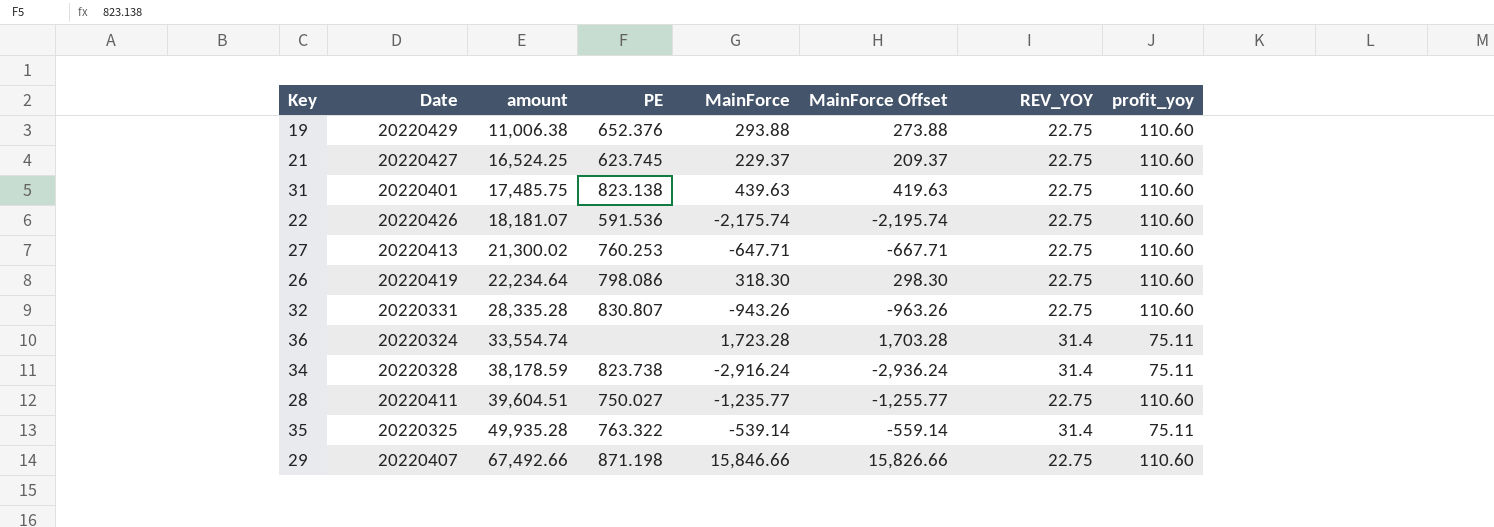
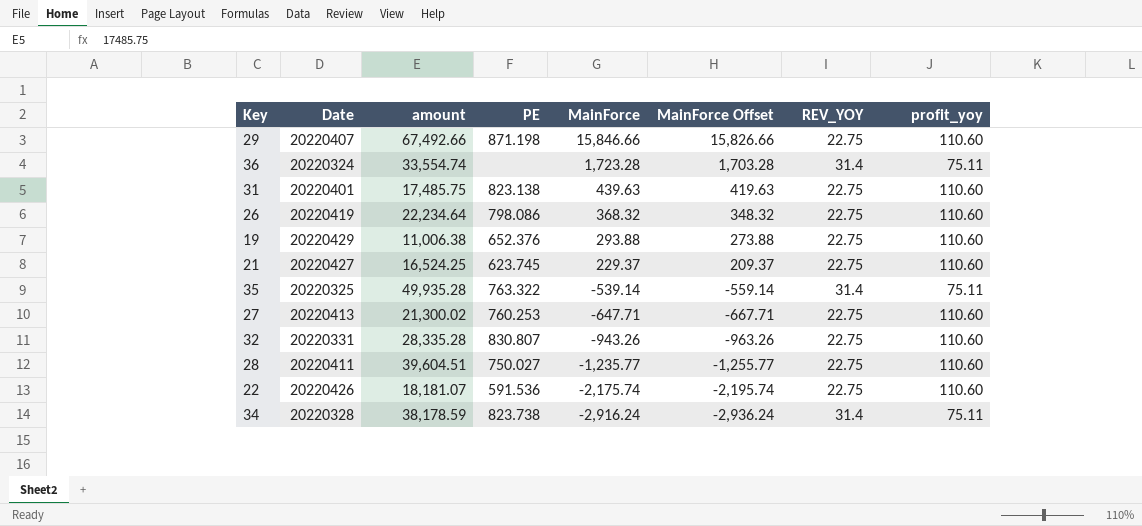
row order: amount ascending -> MainForce descending
26 | MainForce: 318.30 -> 368.32
26 | MainForce Offset: 298.30 -> 348.32

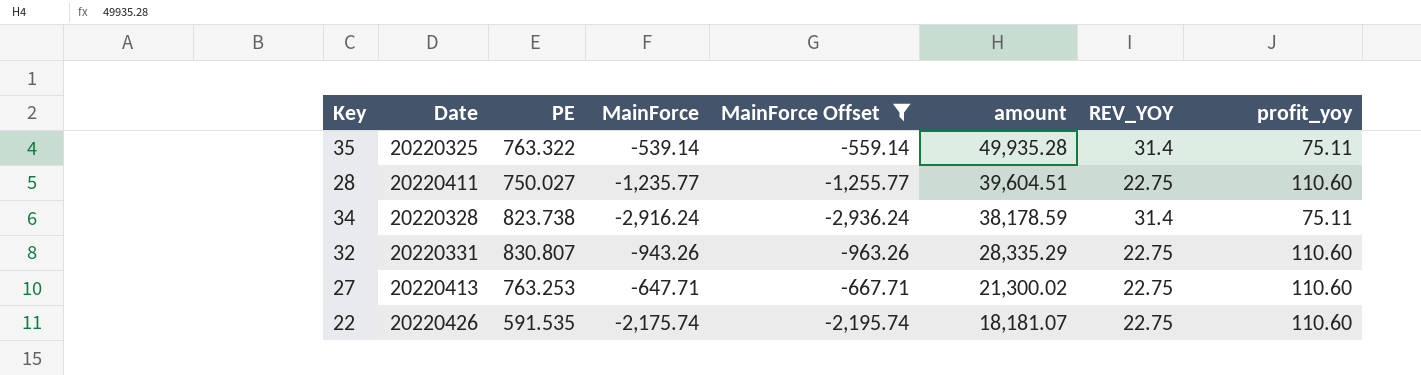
filter: none -> MainForce Offset <= -559.14
row order: MainForce descending -> amount descending
column amount | position: 3 -> 6
32 | amount: 28,335.28 -> 28,335.29
27 | PE: 760.253 -> 763.253
22 | PE: 591.536 -> 591.535

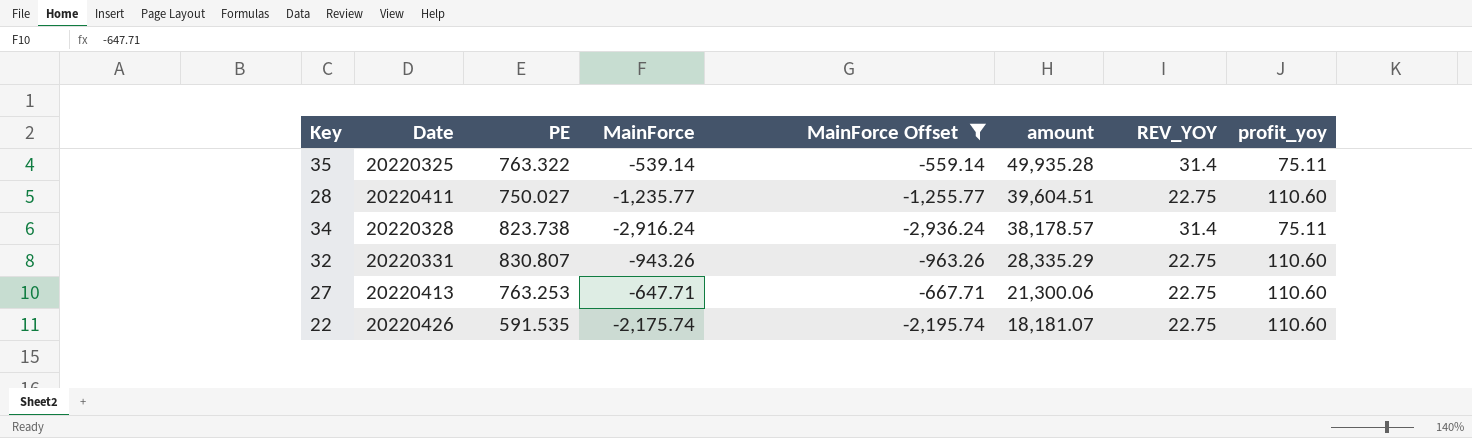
34 | amount: 38,178.59 -> 38,178.57
27 | amount: 21,300.02 -> 21,300.06

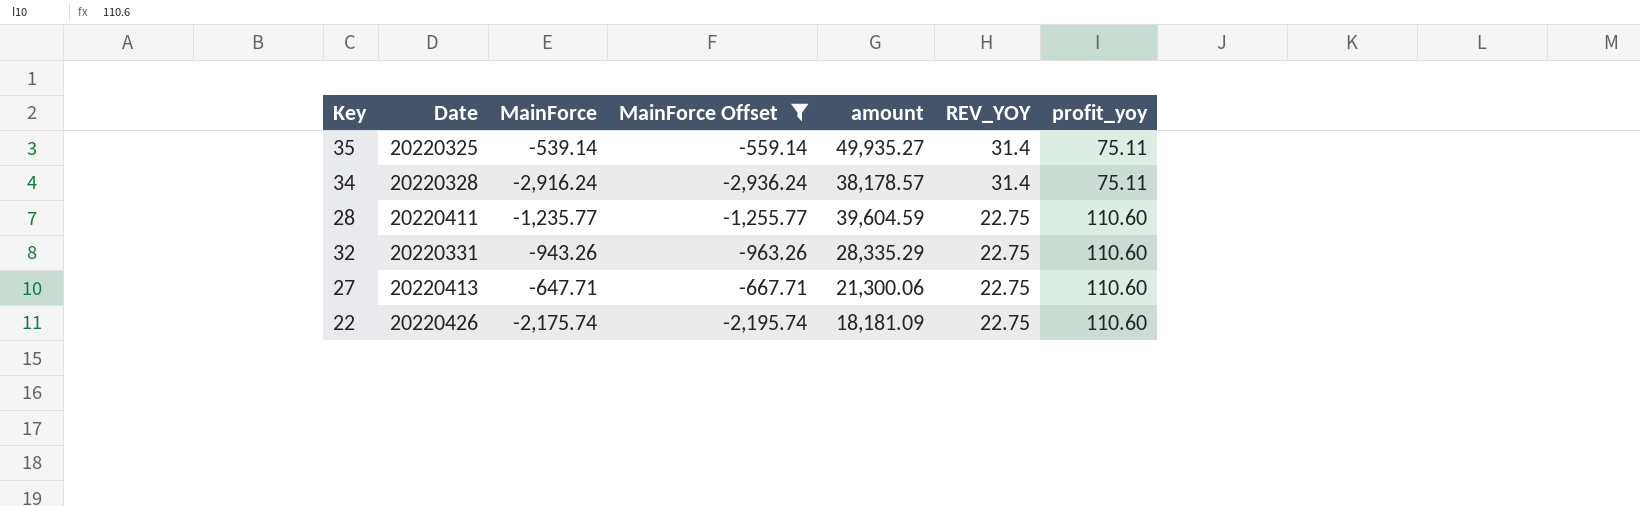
row order: amount descending -> REV_YOY descending
column PE | position: 3 -> none
35 | amount: 49,935.28 -> 49,935.27
28 | amount: 39,604.51 -> 39,604.59
22 | amount: 18,181.07 -> 18,181.09

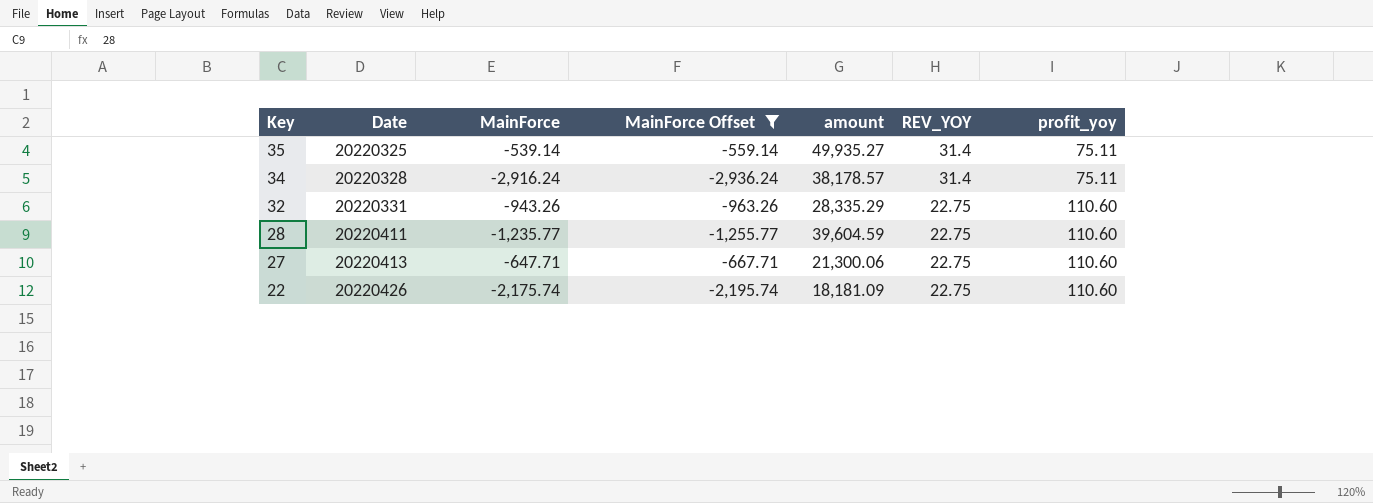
row order: REV_YOY descending -> Key descending

